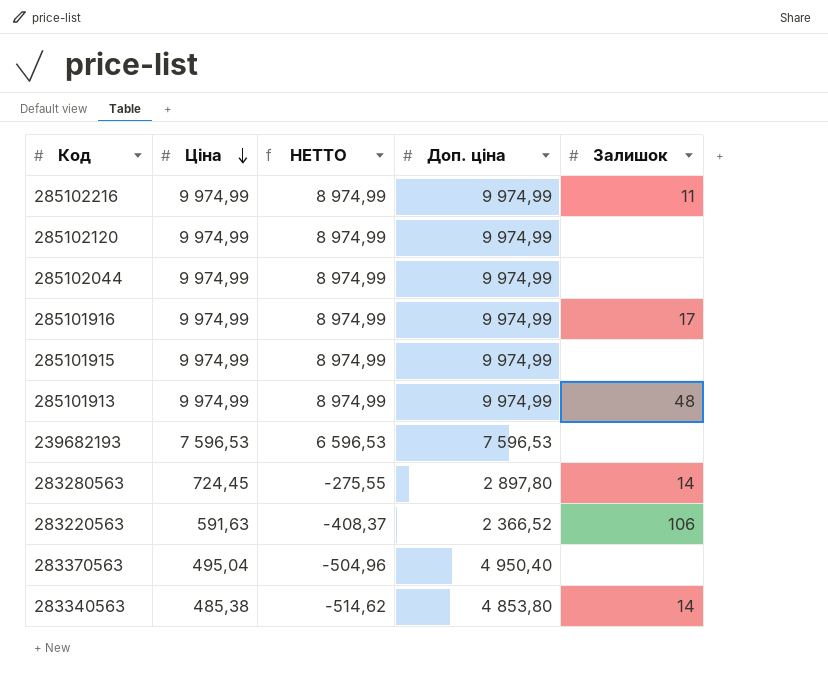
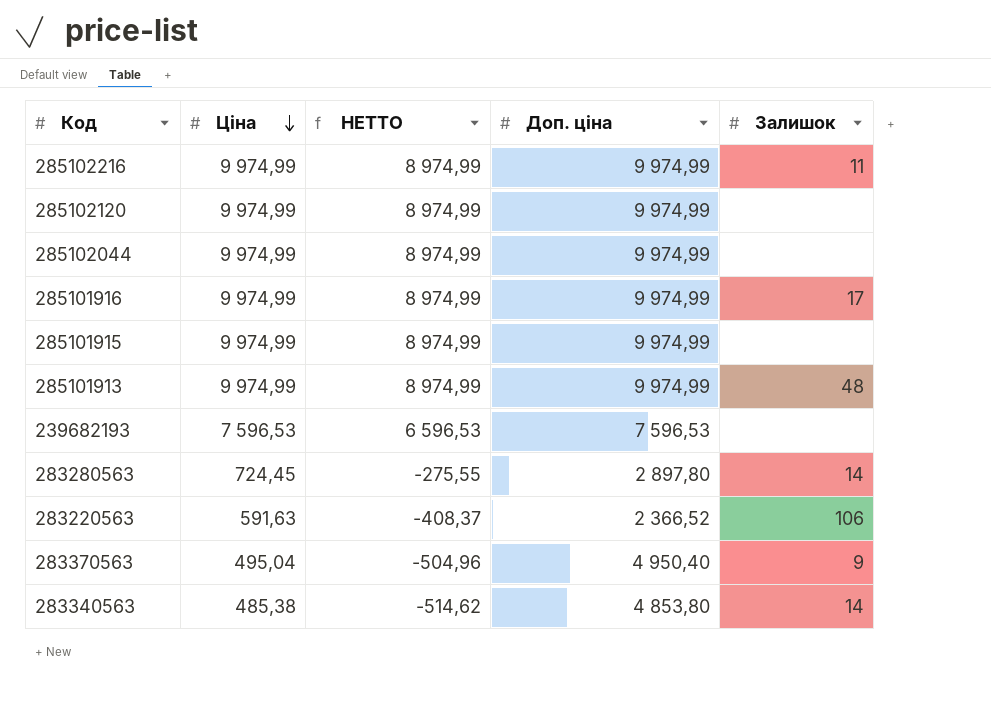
283370563 | Залишок: none -> 9

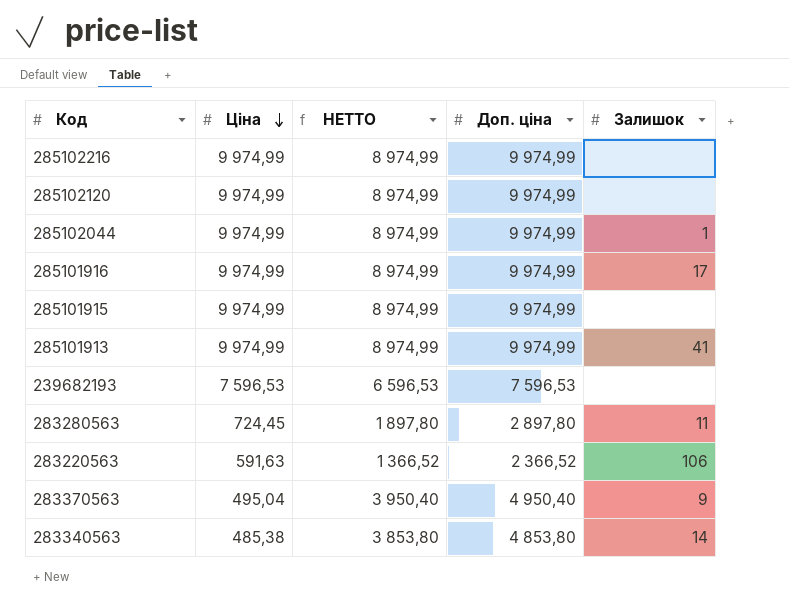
column НЕТТО | formula: [Ціна] - 1000 -> [Доп. ціна] - 1000
285102216 | Залишок: 11 -> none
285102044 | Залишок: none -> 1
285101913 | Залишок: 48 -> 41
283280563 | Залишок: 14 -> 11

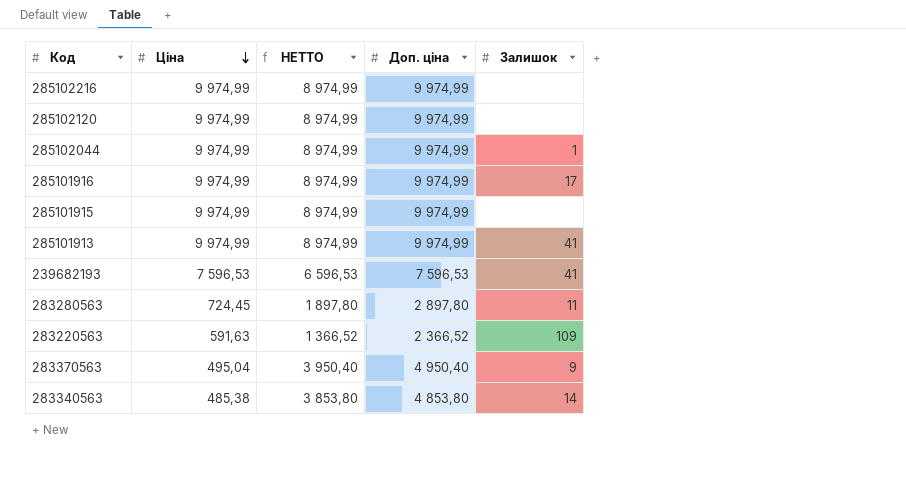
239682193 | Залишок: none -> 41
283220563 | Залишок: 106 -> 109

